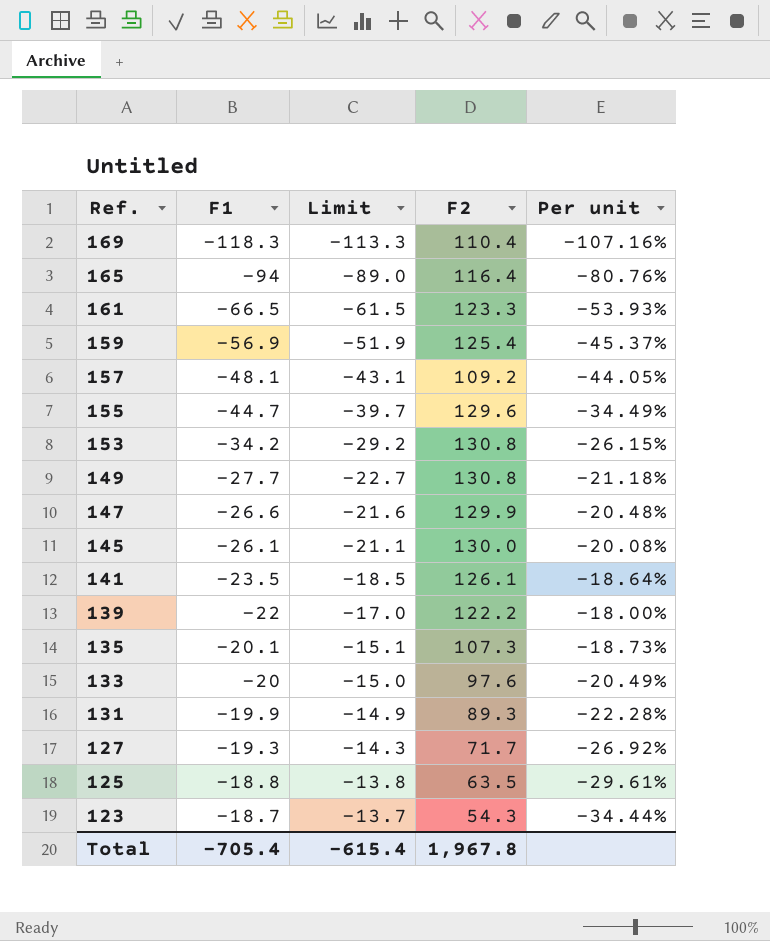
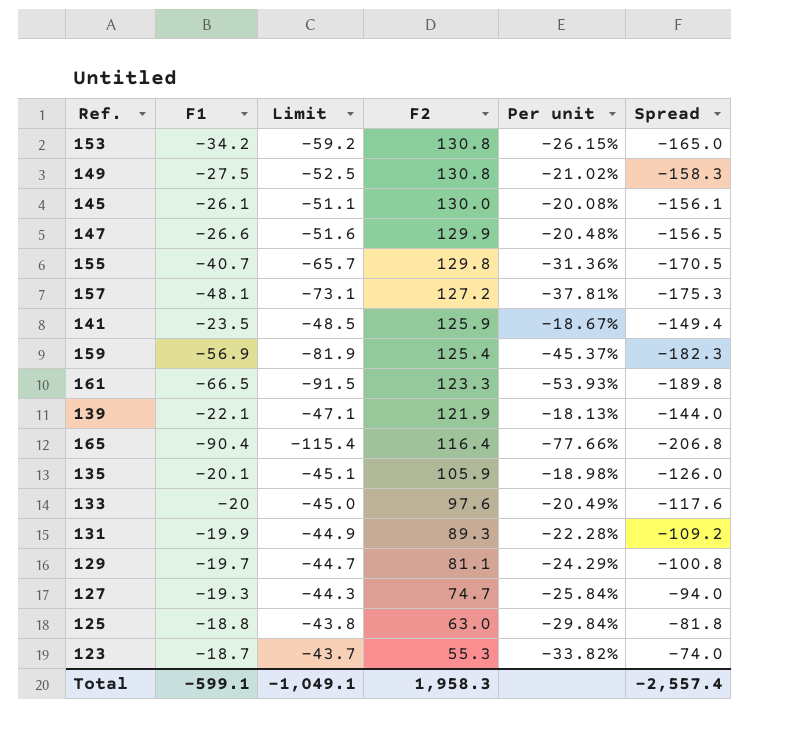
row order: Ref. descending -> F2 descending
column Limit | formula: [F1] + 5 -> [F1] - 25
column Spread | formula: none -> [F1] - [F2]
row 169: -118.3 | -113.3 | 110.4 | -107.16% -> none
149 | F1: -27.7 -> -27.5
149 | Per unit: -21.18% -> -21.02%
155 | F1: -44.7 -> -40.7
155 | F2: 129.6 -> 129.8
155 | Per unit: -34.49% -> -31.36%
157 | F2: 109.2 -> 127.2
157 | Per unit: -44.05% -> -37.81%
141 | F2: 126.1 -> 125.9
141 | Per unit: -18.64% -> -18.67%
139 | F1: -22 -> -22.1
139 | F2: 122.2 -> 121.9
139 | Per unit: -18.00% -> -18.13%
165 | F1: -94 -> -90.4
165 | Per unit: -80.76% -> -77.66%
135 | F2: 107.3 -> 105.9
135 | Per unit: -18.73% -> -18.98%
row 129: none -> -19.7 | -44.7 | 81.1 | -24.29% | -100.8
127 | F2: 71.7 -> 74.7
127 | Per unit: -26.92% -> -25.84%
125 | F2: 63.5 -> 63.0
125 | Per unit: -29.61% -> -29.84%
123 | F2: 54.3 -> 55.3
123 | Per unit: -34.44% -> -33.82%
Total | F1: -705.4 -> -599.1
Total | Limit: -615.4 -> -1,049.1
Total | F2: 1,967.8 -> 1,958.3

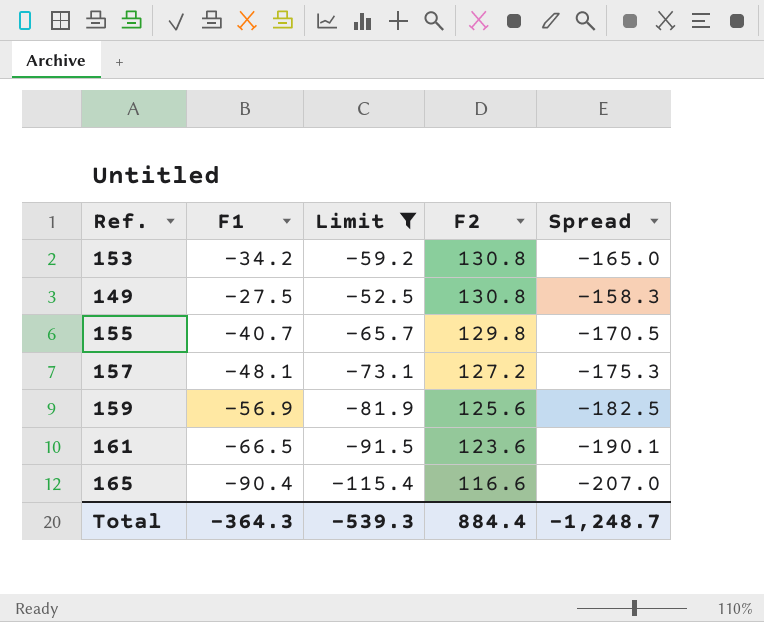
filter: none -> Limit <= -52.5
column Per unit | formula: [F1] / [F2] -> none
159 | F2: 125.4 -> 125.6
159 | Spread: -182.3 -> -182.5
161 | F2: 123.3 -> 123.6
161 | Spread: -189.8 -> -190.1
165 | F2: 116.4 -> 116.6
165 | Spread: -206.8 -> -207.0
Total | F1: -599.1 -> -364.3
Total | Limit: -1,049.1 -> -539.3
Total | F2: 1,958.3 -> 884.4
Total | Spread: -2,557.4 -> -1,248.7

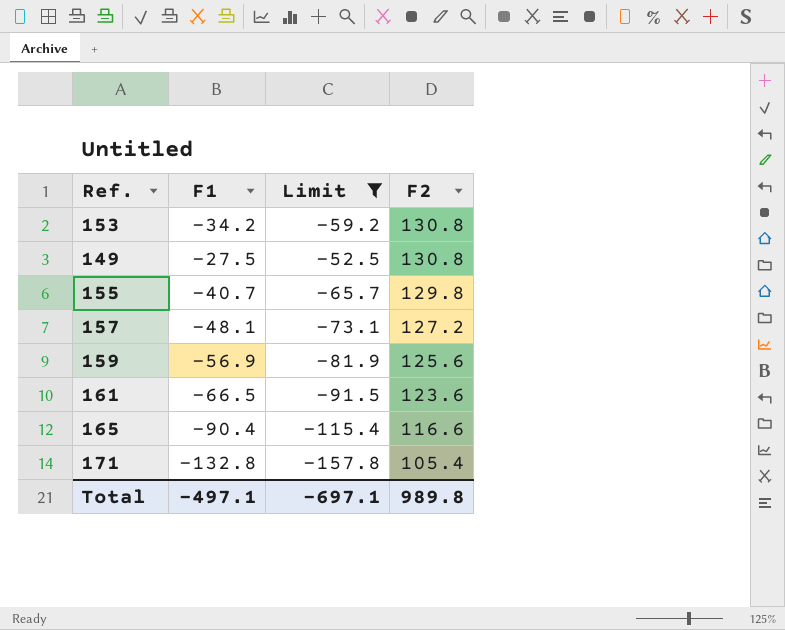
column Spread | formula: [F1] - [F2] -> none
row 171: none -> -132.8 | -157.8 | 105.4
Total | F1: -364.3 -> -497.1
Total | Limit: -539.3 -> -697.1
Total | F2: 884.4 -> 989.8

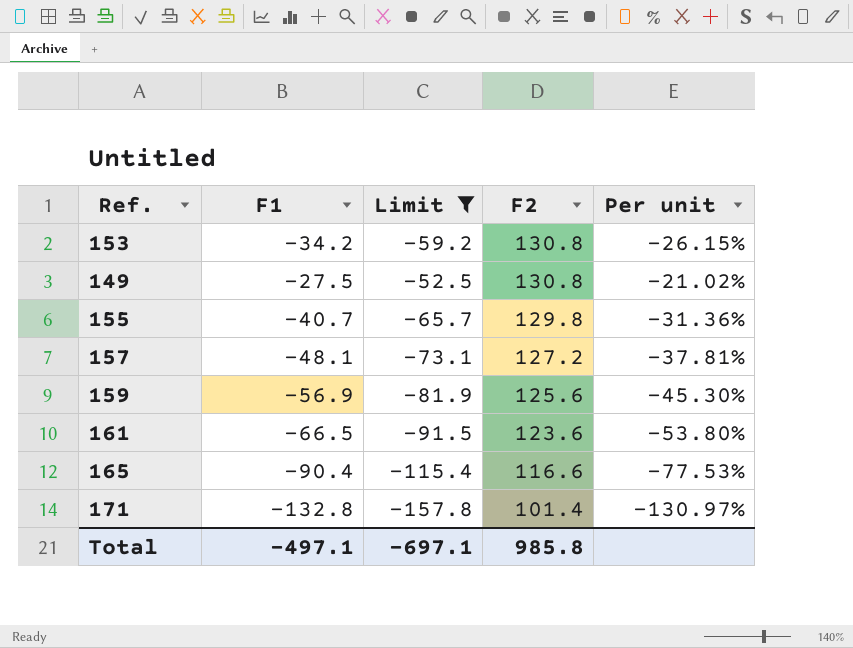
column Per unit | formula: none -> [F1] / [F2]
171 | F2: 105.4 -> 101.4
Total | F2: 989.8 -> 985.8

